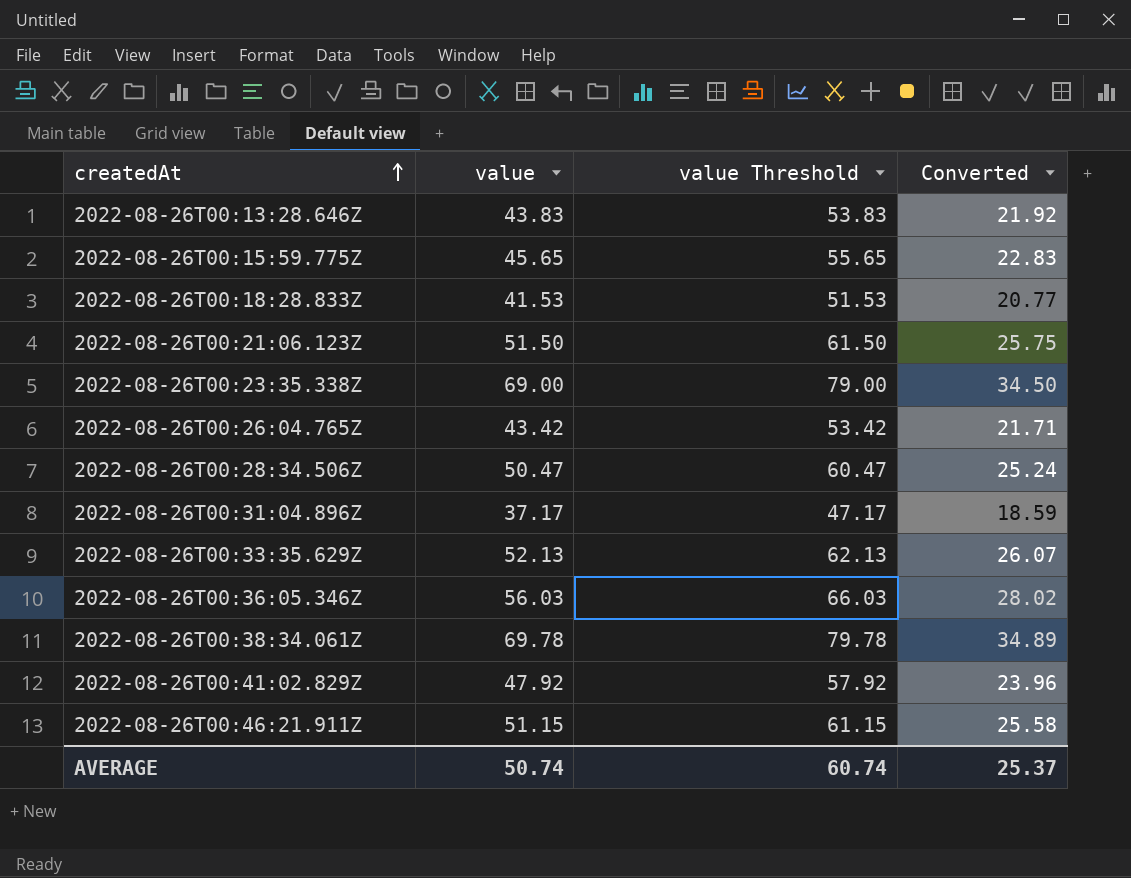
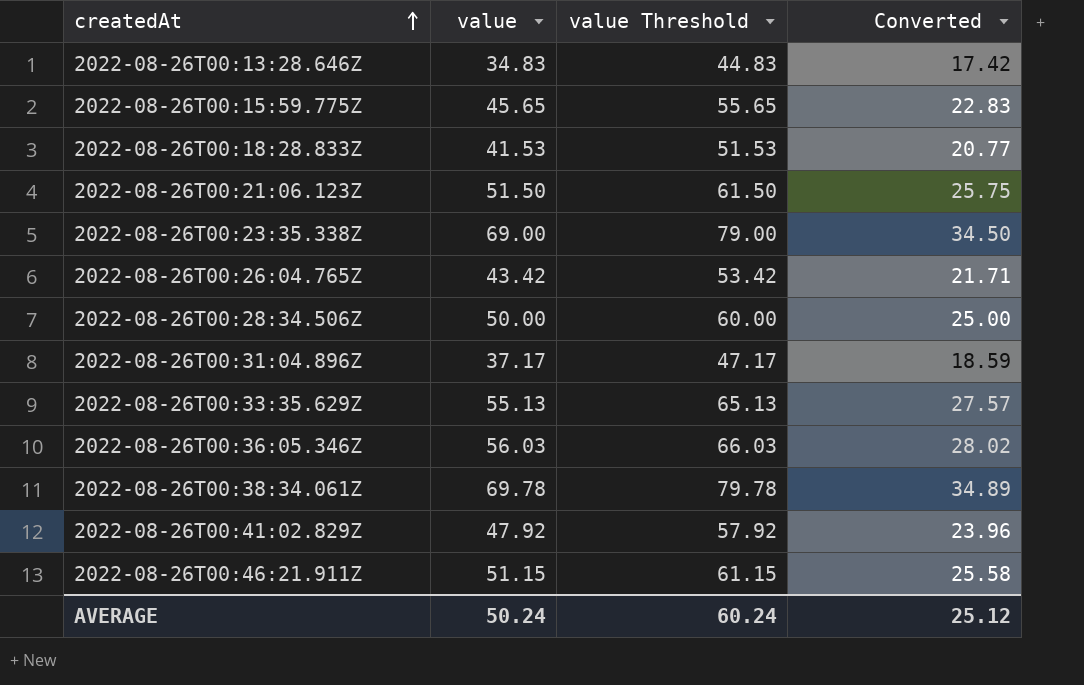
2022-08-26T00:13:28.646Z | value: 43.83 -> 34.83
2022-08-26T00:13:28.646Z | value Threshold: 53.83 -> 44.83
2022-08-26T00:13:28.646Z | Converted: 21.92 -> 17.42
2022-08-26T00:28:34.506Z | value: 50.47 -> 50.00
2022-08-26T00:28:34.506Z | value Threshold: 60.47 -> 60.00
2022-08-26T00:28:34.506Z | Converted: 25.24 -> 25.00
2022-08-26T00:33:35.629Z | value: 52.13 -> 55.13
2022-08-26T00:33:35.629Z | value Threshold: 62.13 -> 65.13
2022-08-26T00:33:35.629Z | Converted: 26.07 -> 27.57
AVERAGE | value: 50.74 -> 50.24
AVERAGE | value Threshold: 60.74 -> 60.24
AVERAGE | Converted: 25.37 -> 25.12

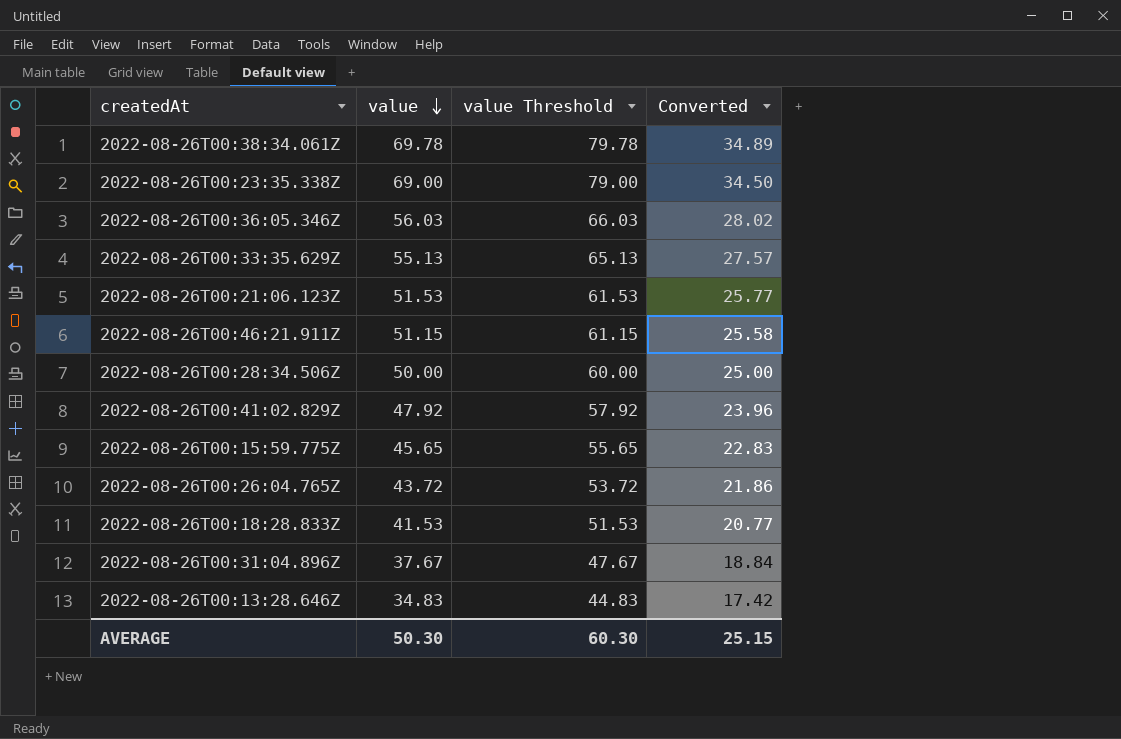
row order: createdAt ascending -> value descending
2022-08-26T00:21:06.123Z | value: 51.50 -> 51.53
2022-08-26T00:21:06.123Z | value Threshold: 61.50 -> 61.53
2022-08-26T00:21:06.123Z | Converted: 25.75 -> 25.77
2022-08-26T00:26:04.765Z | value: 43.42 -> 43.72
2022-08-26T00:26:04.765Z | value Threshold: 53.42 -> 53.72
2022-08-26T00:26:04.765Z | Converted: 21.71 -> 21.86
2022-08-26T00:31:04.896Z | value: 37.17 -> 37.67
2022-08-26T00:31:04.896Z | value Threshold: 47.17 -> 47.67
2022-08-26T00:31:04.896Z | Converted: 18.59 -> 18.84
AVERAGE | value: 50.24 -> 50.30
AVERAGE | value Threshold: 60.24 -> 60.30
AVERAGE | Converted: 25.12 -> 25.15

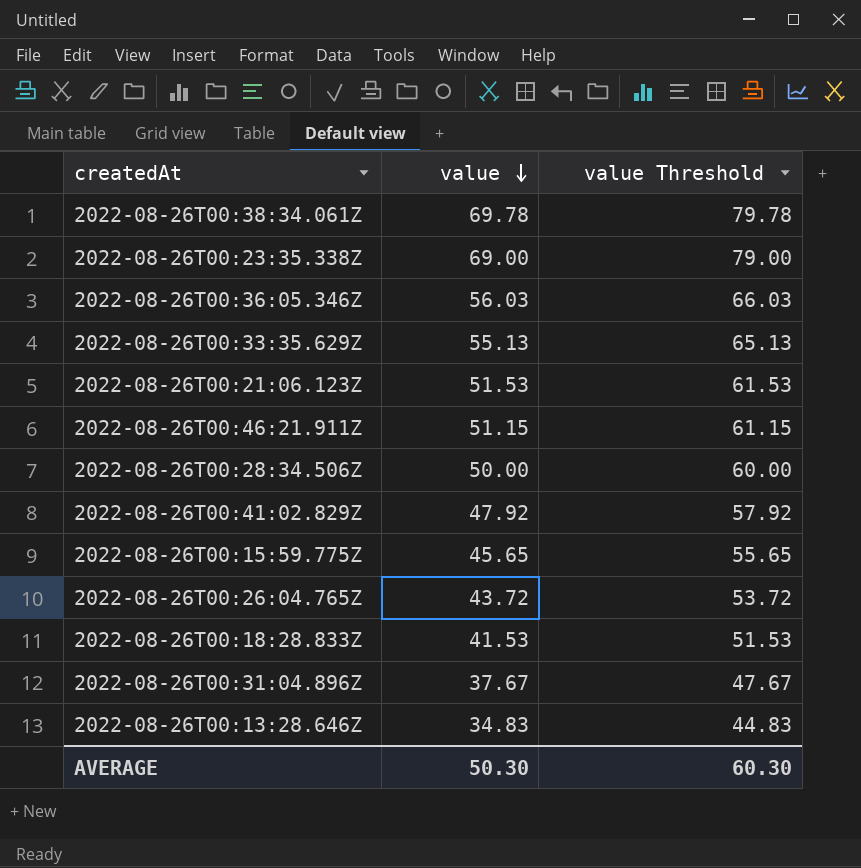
column Converted | formula: [value] * 0.5 -> none

